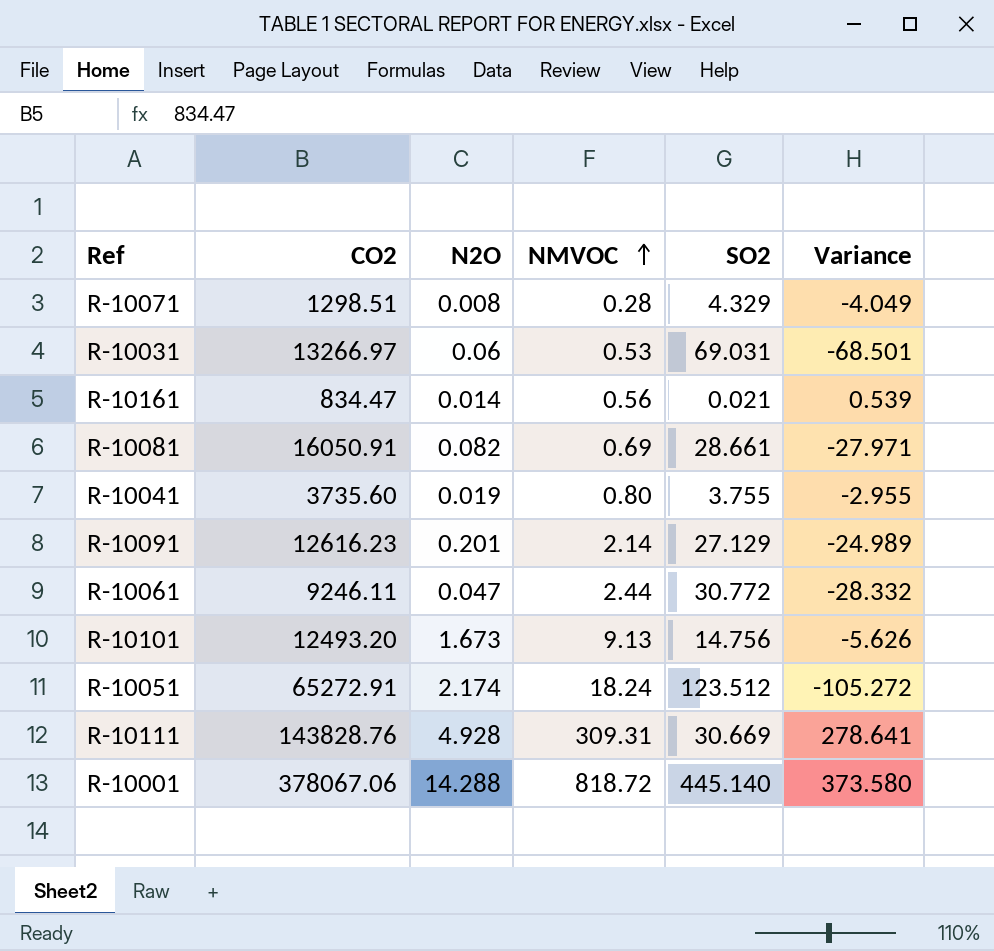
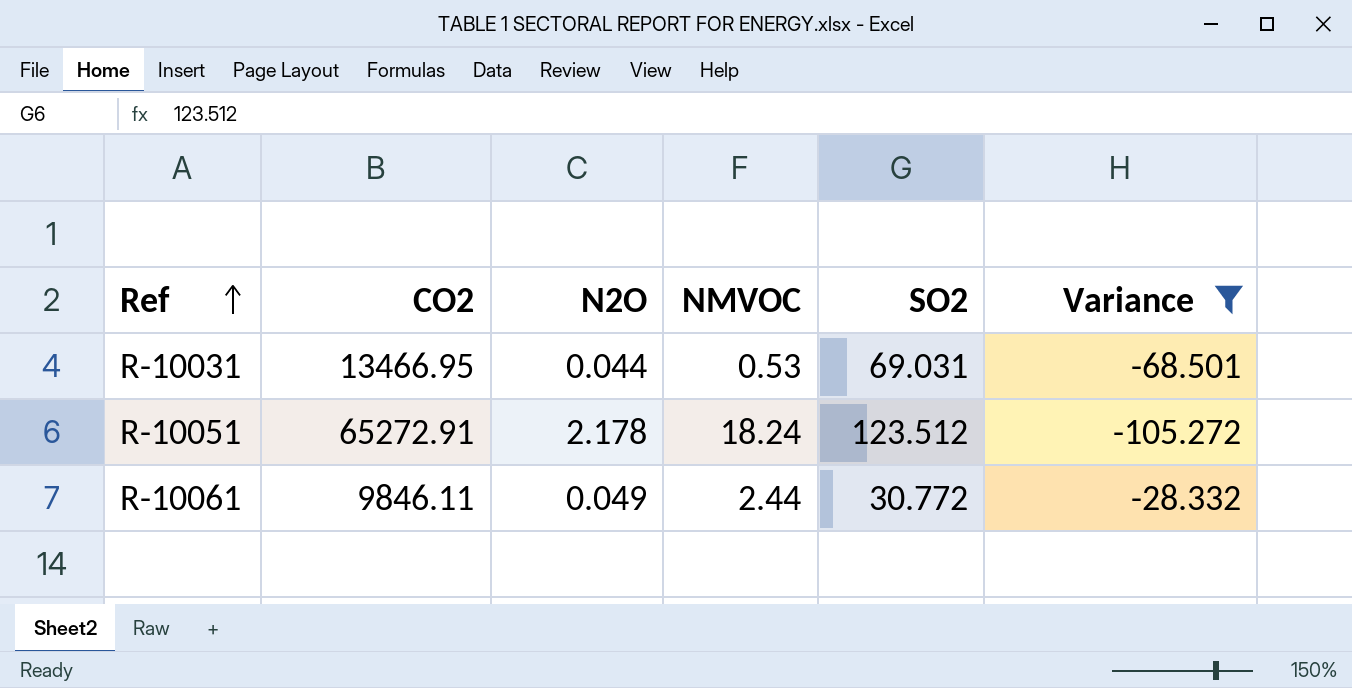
filter: none -> Variance <= -28.332
row order: NMVOC ascending -> Ref ascending
R-10031 | CO2: 13266.97 -> 13466.95
R-10031 | N2O: 0.06 -> 0.044
R-10051 | N2O: 2.174 -> 2.178
R-10061 | CO2: 9246.11 -> 9846.11
R-10061 | N2O: 0.047 -> 0.049

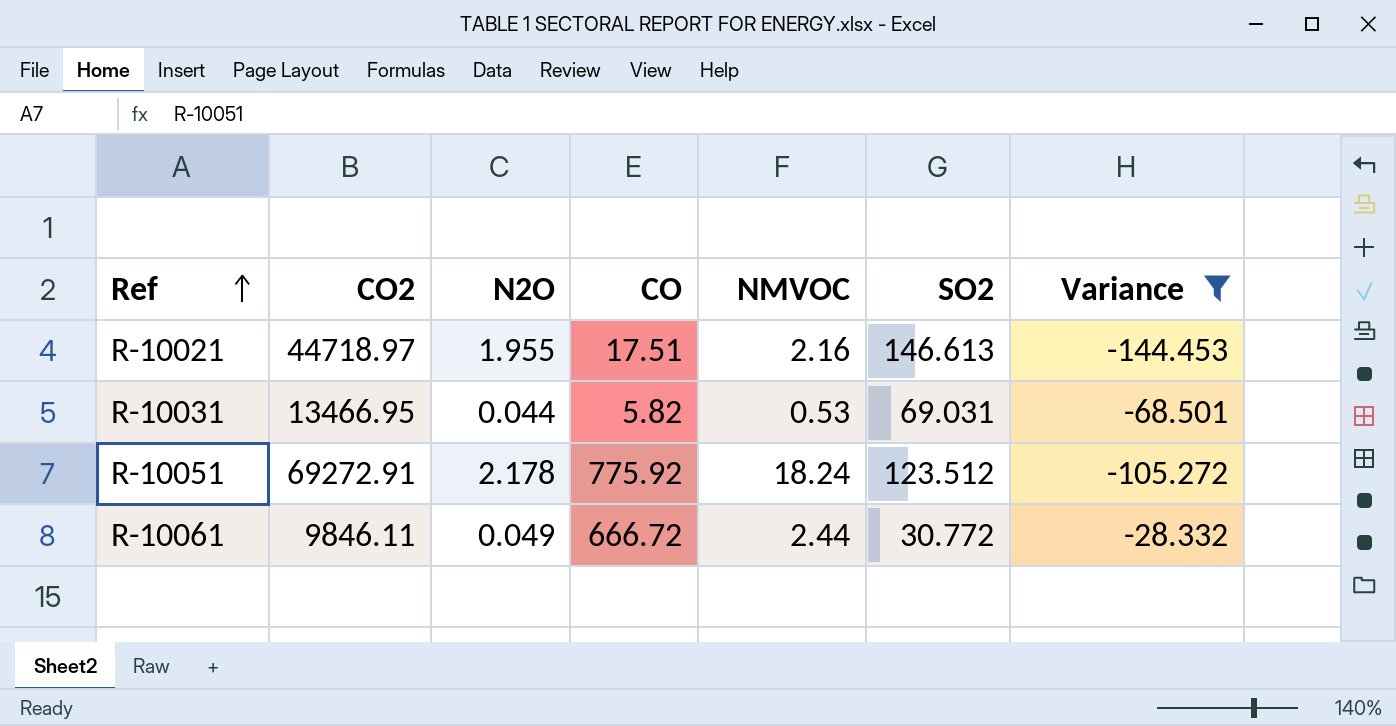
column CO | position: none -> 4
row R-10021: none -> 44718.97 | 1.955 | 17.51 | 2.16 | 146.613 | -144.453
R-10051 | CO2: 65272.91 -> 69272.91

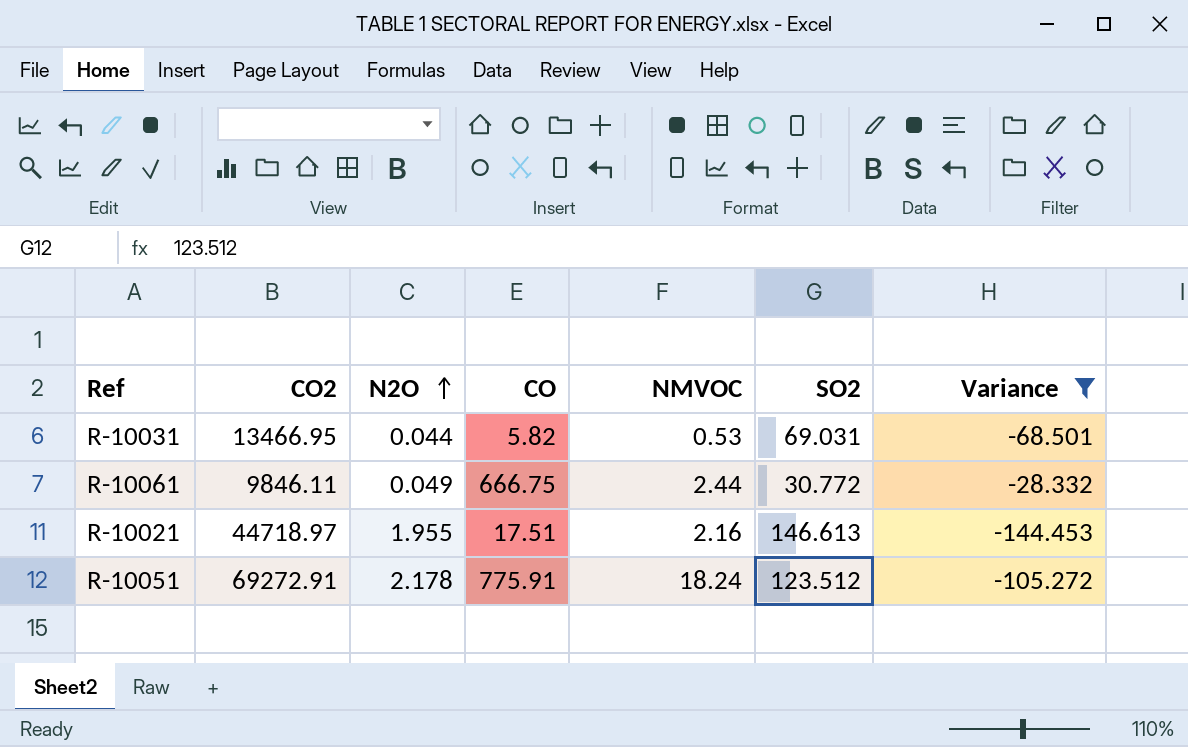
row order: Ref ascending -> N2O ascending
R-10061 | CO: 666.72 -> 666.75
R-10051 | CO: 775.92 -> 775.91

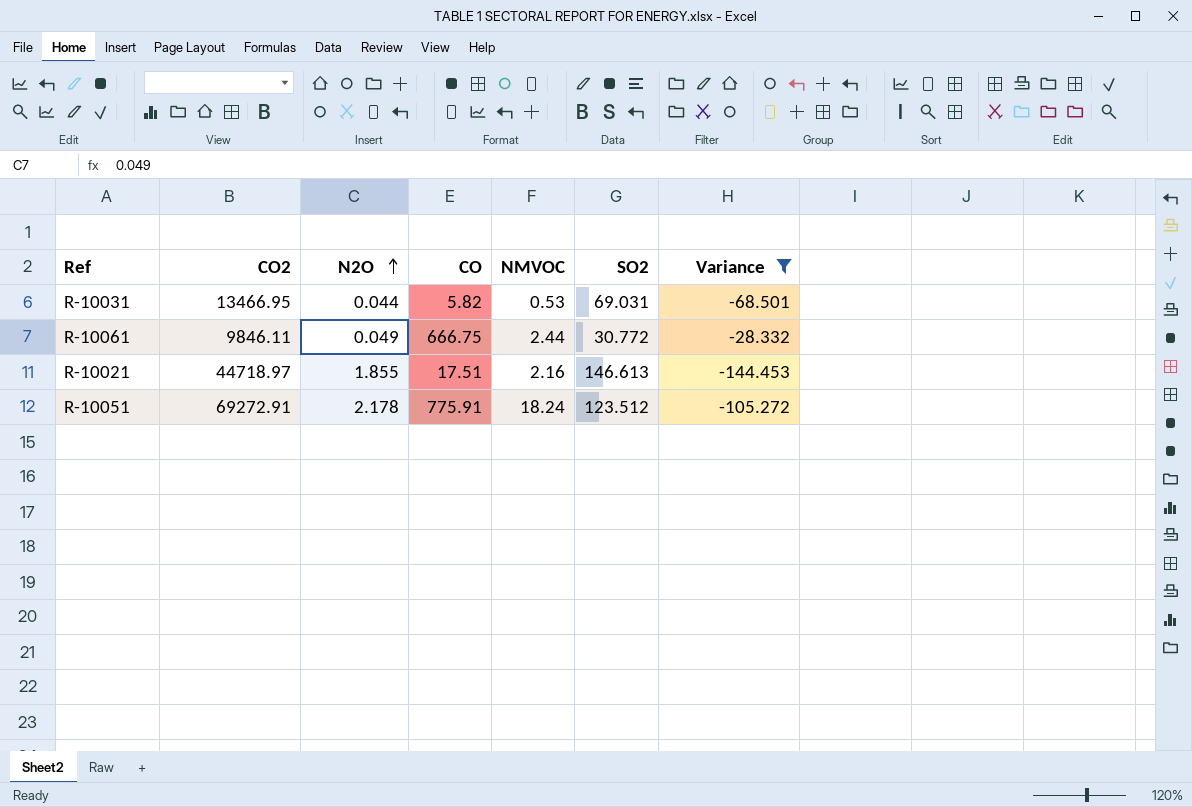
R-10021 | N2O: 1.955 -> 1.855

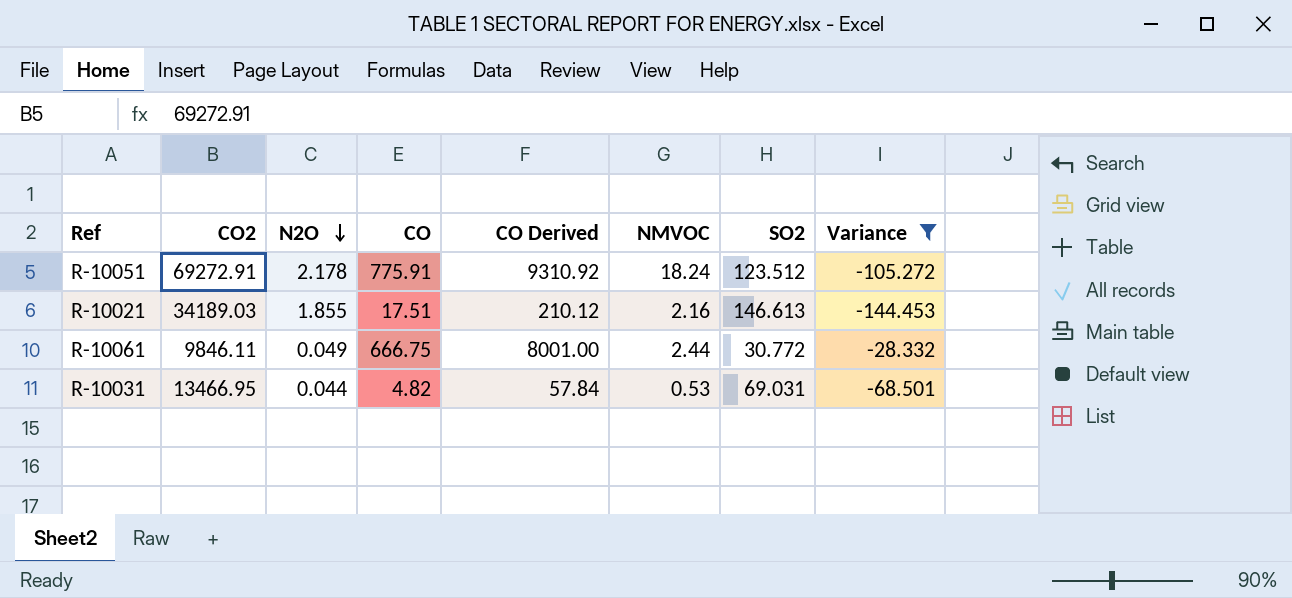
row order: N2O ascending -> N2O descending
column CO Derived | formula: none -> [CO] * 12
R-10021 | CO2: 44718.97 -> 34189.03
R-10031 | CO: 5.82 -> 4.82

